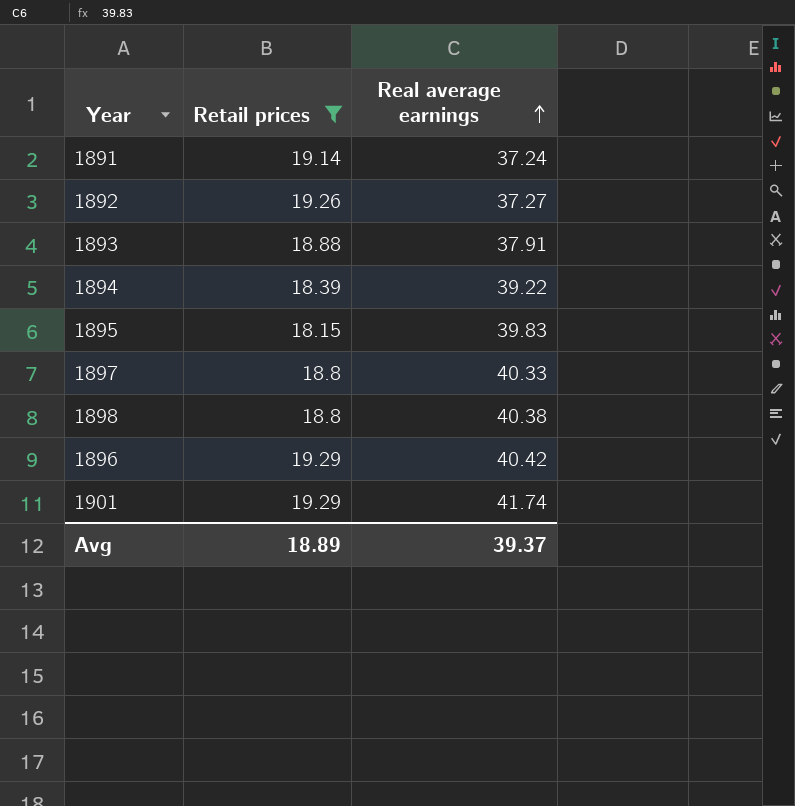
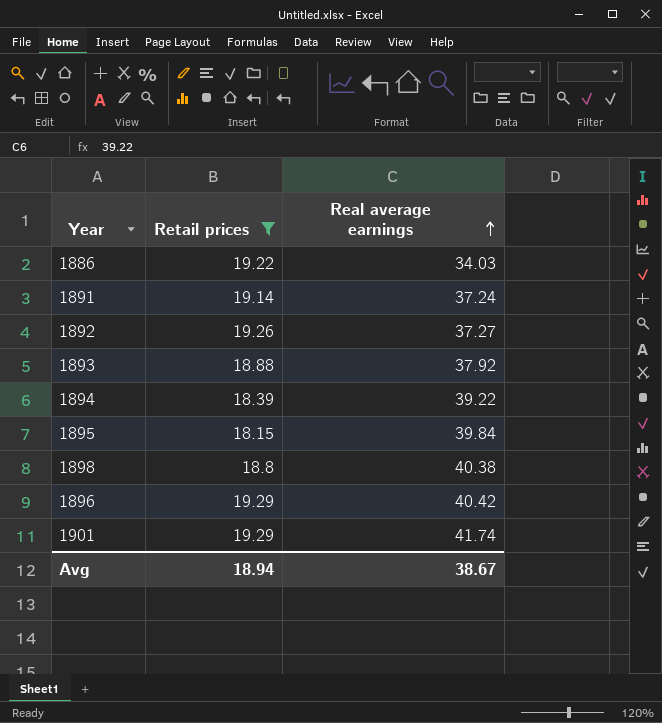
row 1897: 18.8 | 40.33 -> none
row 1886: none -> 19.22 | 34.03
1893 | Real average earnings: 37.91 -> 37.92
1895 | Real average earnings: 39.83 -> 39.84
Avg | Retail prices: 18.89 -> 18.94
Avg | Real average earnings: 39.37 -> 38.67

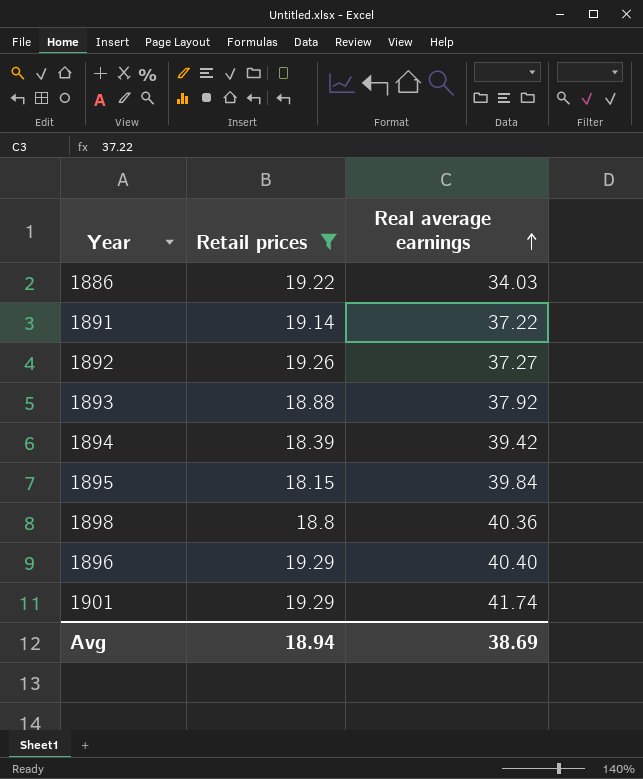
1891 | Real average earnings: 37.24 -> 37.22
1894 | Real average earnings: 39.22 -> 39.42
1898 | Real average earnings: 40.38 -> 40.36
1896 | Real average earnings: 40.42 -> 40.40
Avg | Real average earnings: 38.67 -> 38.69

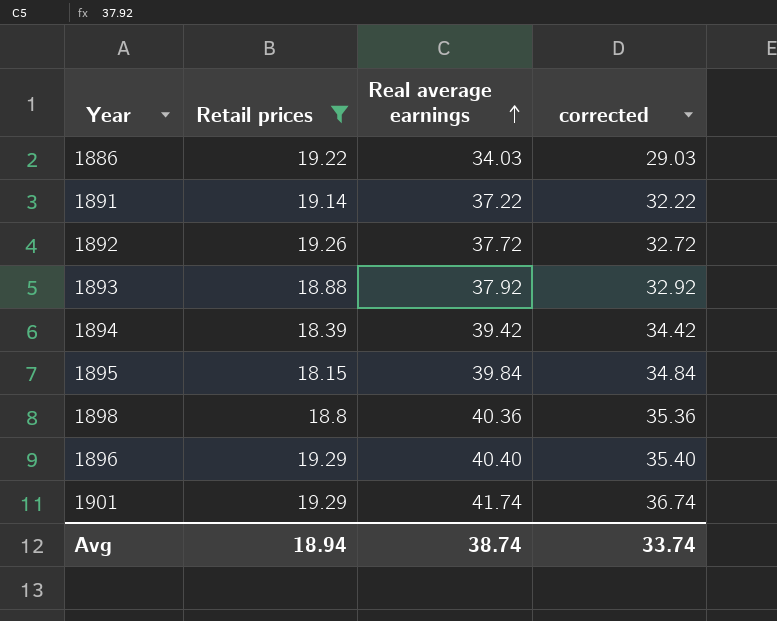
column corrected | formula: none -> [Real average earnings] - 5
1892 | Real average earnings: 37.27 -> 37.72
Avg | Real average earnings: 38.69 -> 38.74

